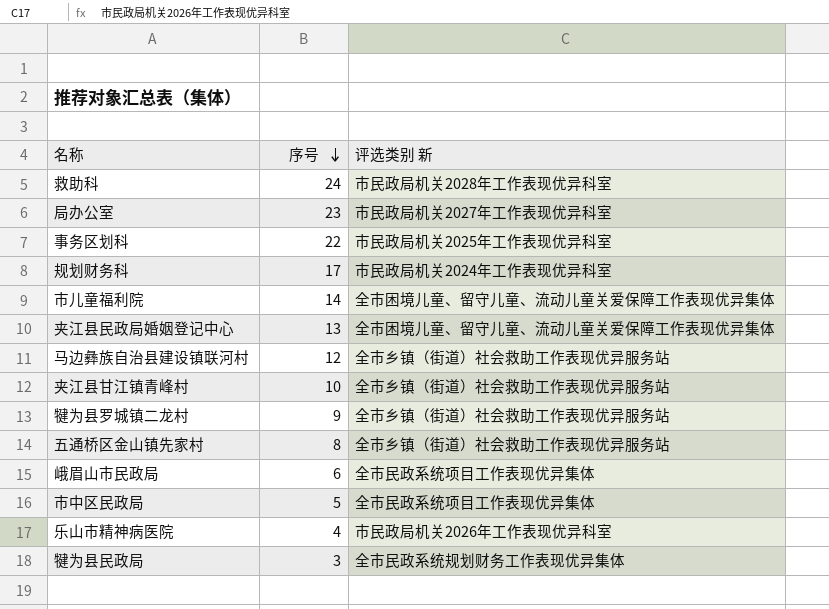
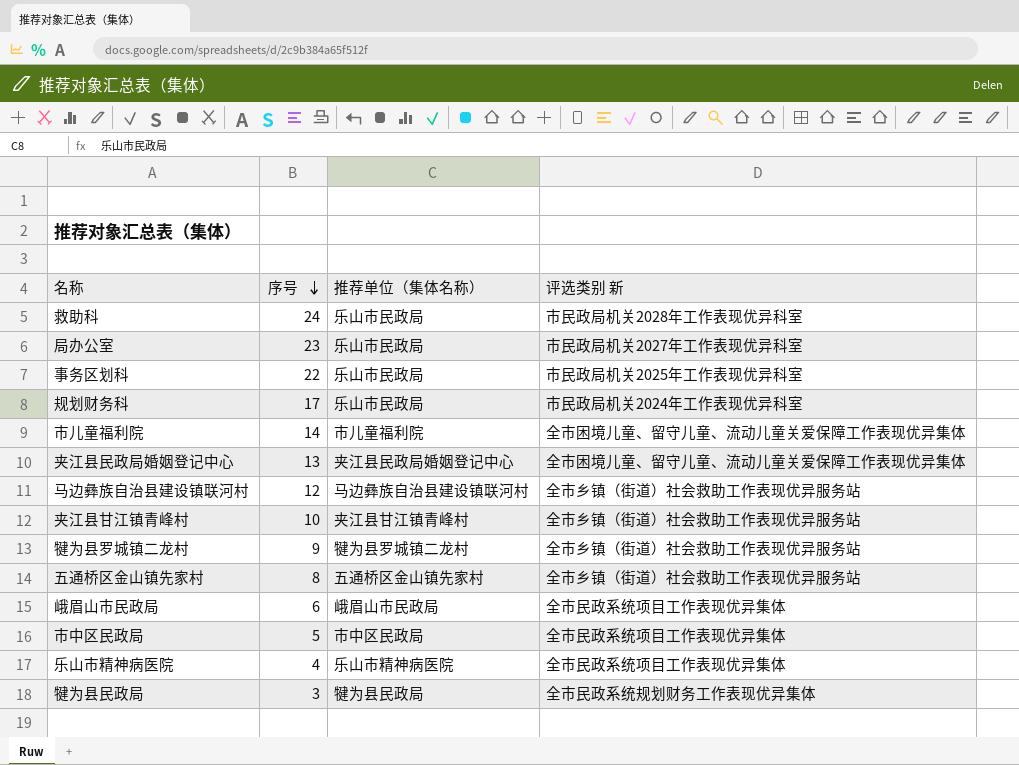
column 推荐单位（集体名称） | position: none -> 3
乐山市精神病医院 | 评选类别 新: 市民政局机关2026年工作表现优异科室 -> 全市民政系统项目工作表现优异集体

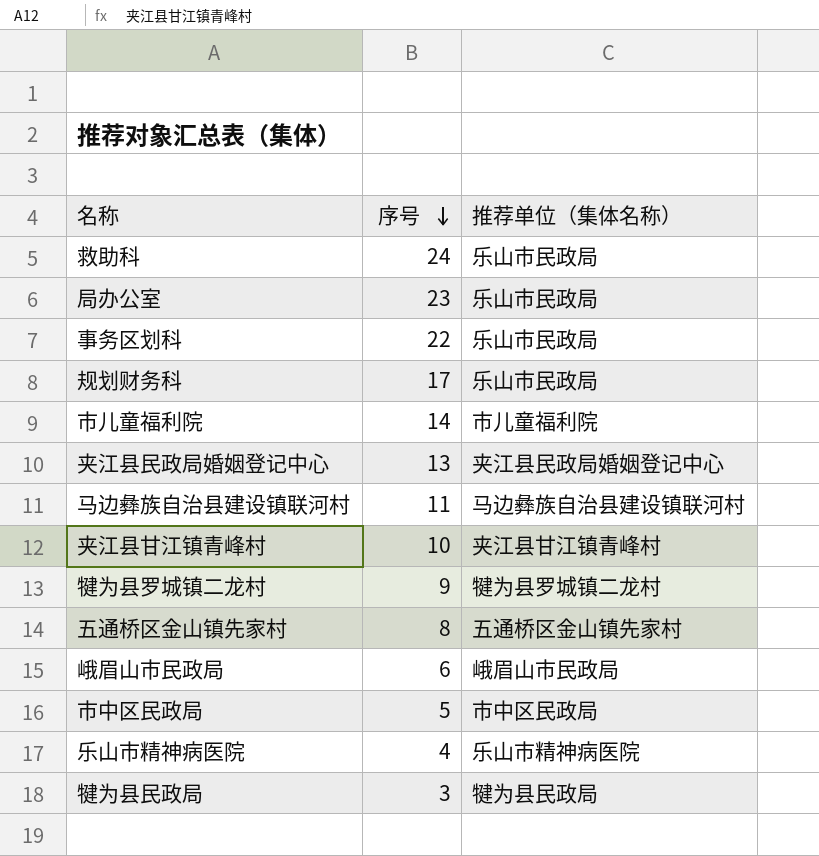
column 评选类别 新 | position: 4 -> none
马边彝族自治县建设镇联河村 | 序号: 12 -> 11

